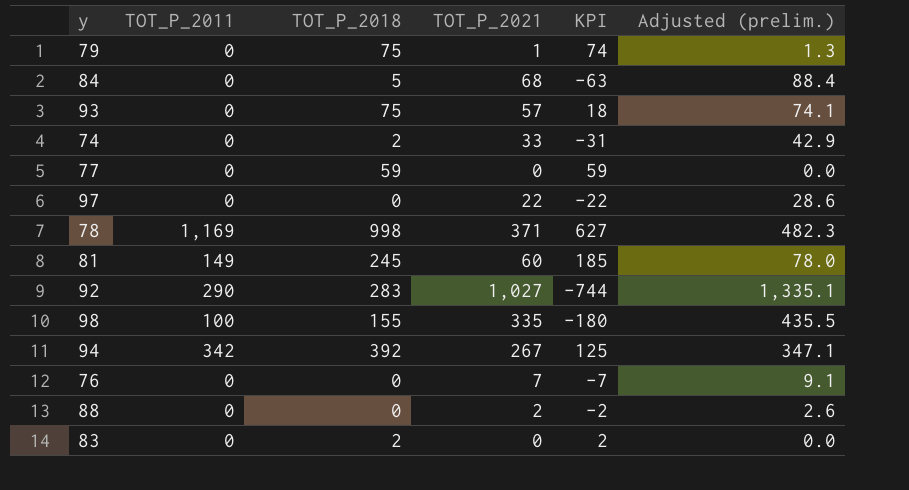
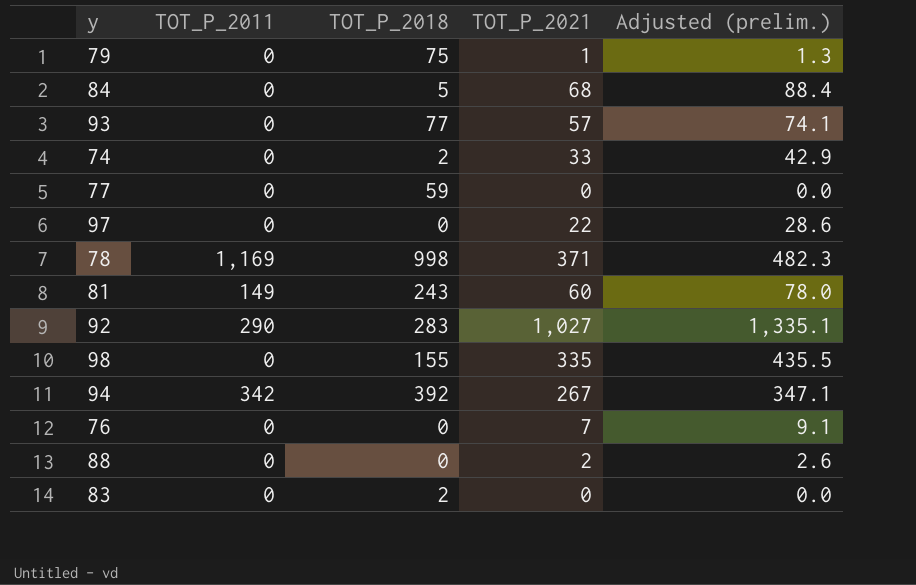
column KPI | formula: [TOT_P_2018] - [TOT_P_2021] -> none
93 | TOT_P_2018: 75 -> 77
81 | TOT_P_2018: 245 -> 243
98 | TOT_P_2011: 100 -> 0

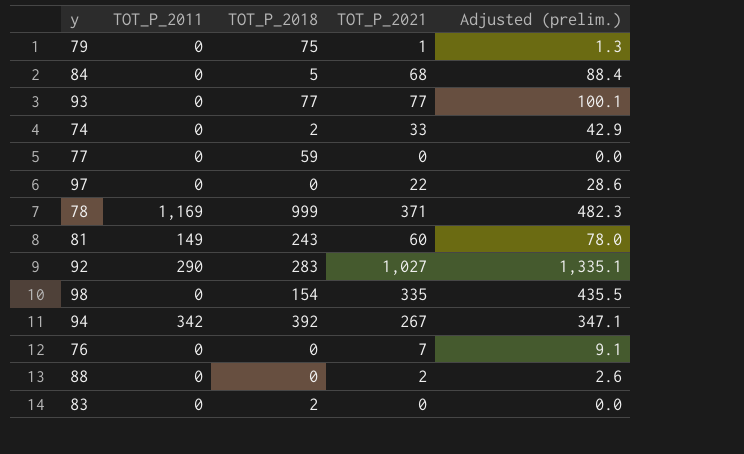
93 | TOT_P_2021: 57 -> 77
93 | Adjusted (prelim.): 74.1 -> 100.1
78 | TOT_P_2018: 998 -> 999
98 | TOT_P_2018: 155 -> 154

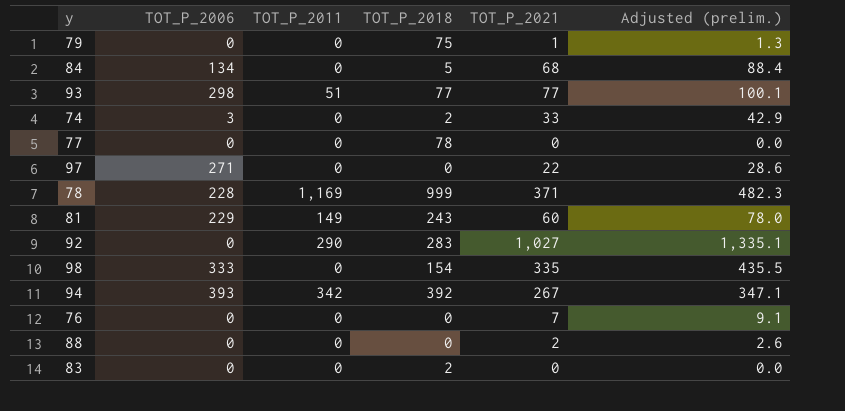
column TOT_P_2006 | position: none -> 2
93 | TOT_P_2011: 0 -> 51
77 | TOT_P_2018: 59 -> 78

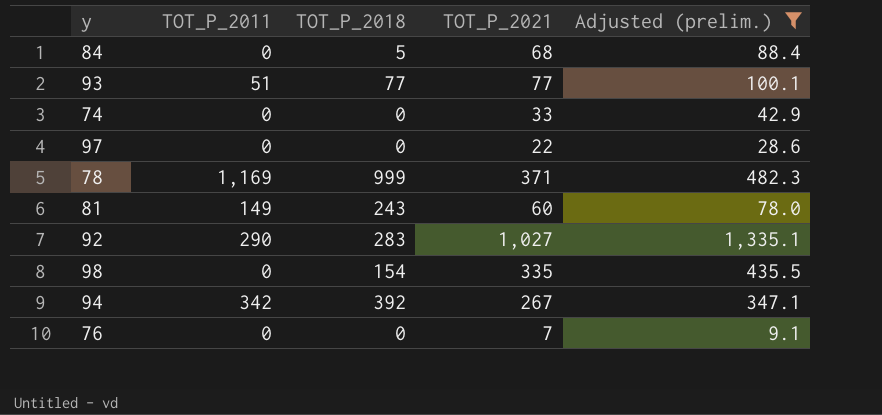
filter: none -> Adjusted (prelim.) >= 9.1
column TOT_P_2006 | position: 2 -> none
74 | TOT_P_2018: 2 -> 0

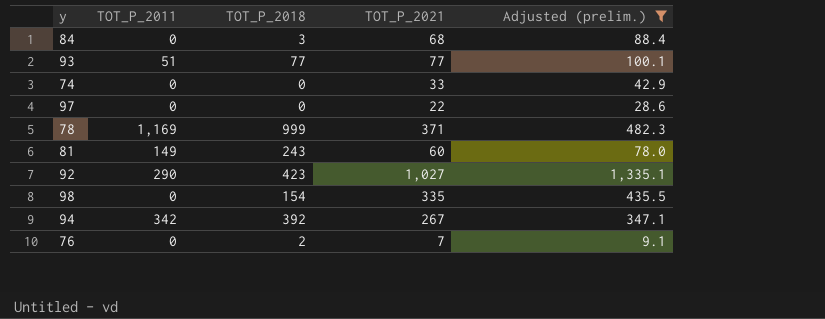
84 | TOT_P_2018: 5 -> 3
92 | TOT_P_2018: 283 -> 423
76 | TOT_P_2018: 0 -> 2

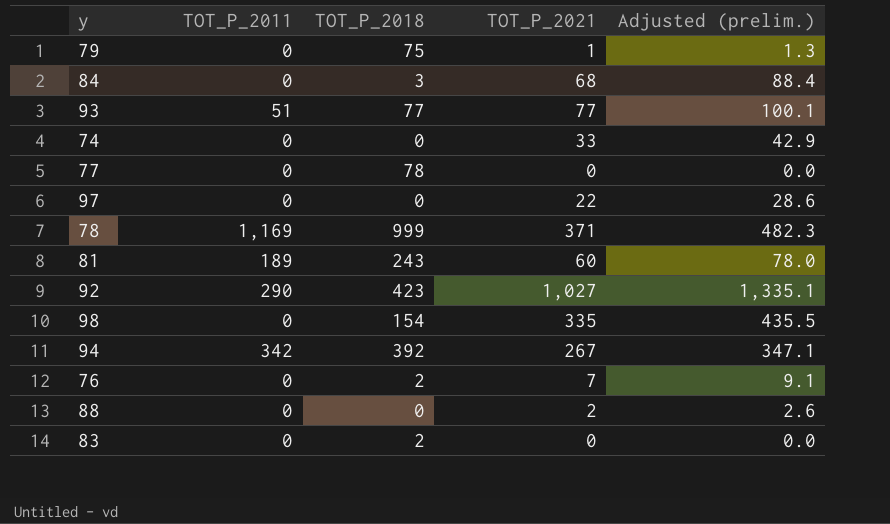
filter: Adjusted (prelim.) >= 9.1 -> none
81 | TOT_P_2011: 149 -> 189

